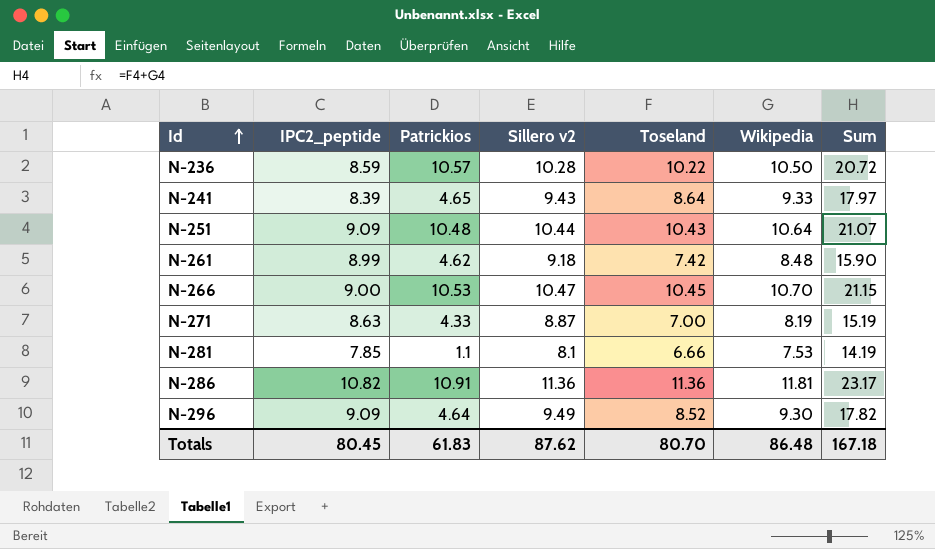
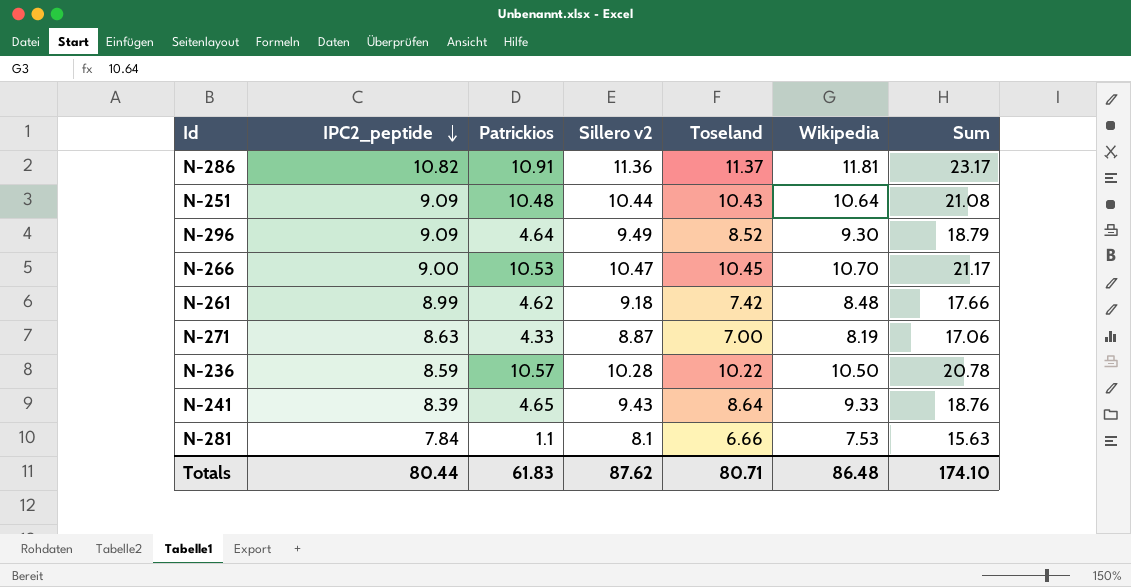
row order: Id ascending -> IPC2_peptide descending
column Sum | formula: [Toseland] + [Wikipedia] -> [Sillero v2] + [Wikipedia]
N-286 | Toseland: 11.36 -> 11.37
N-281 | IPC2_peptide: 7.85 -> 7.84
Totals | IPC2_peptide: 80.45 -> 80.44
Totals | Toseland: 80.70 -> 80.71
Totals | Sum: 167.18 -> 174.10

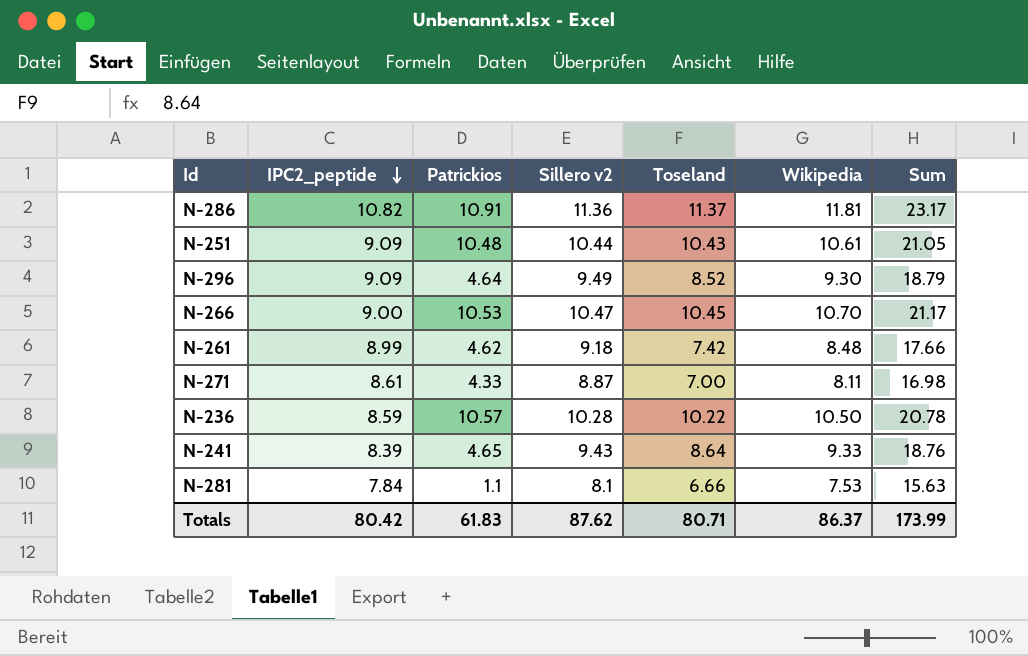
N-251 | Wikipedia: 10.64 -> 10.61
N-251 | Sum: 21.08 -> 21.05
N-271 | IPC2_peptide: 8.63 -> 8.61
N-271 | Wikipedia: 8.19 -> 8.11
N-271 | Sum: 17.06 -> 16.98
Totals | IPC2_peptide: 80.44 -> 80.42
Totals | Wikipedia: 86.48 -> 86.37
Totals | Sum: 174.10 -> 173.99

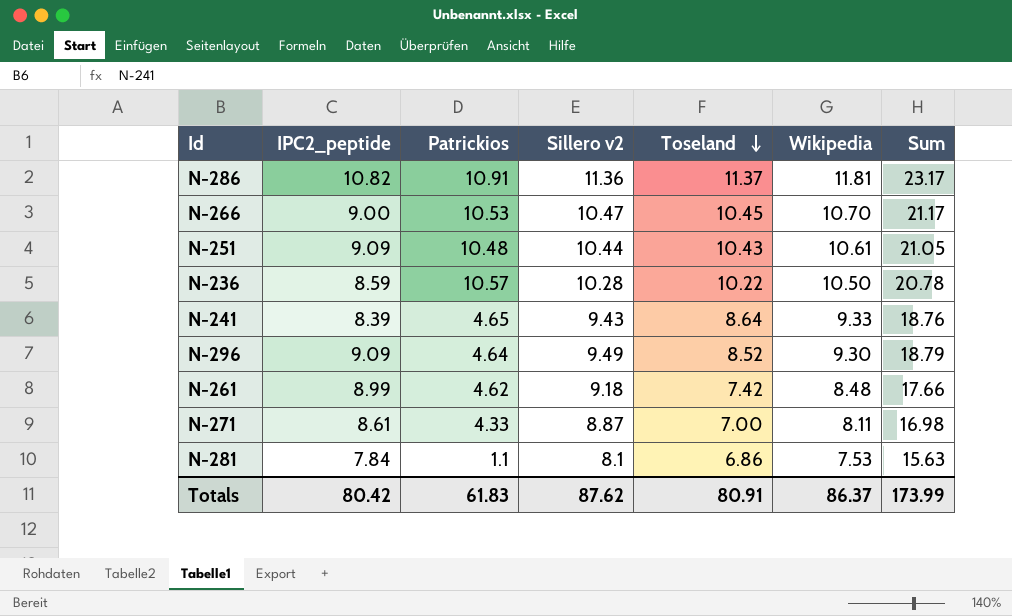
row order: IPC2_peptide descending -> Toseland descending
N-281 | Toseland: 6.66 -> 6.86
Totals | Toseland: 80.71 -> 80.91

